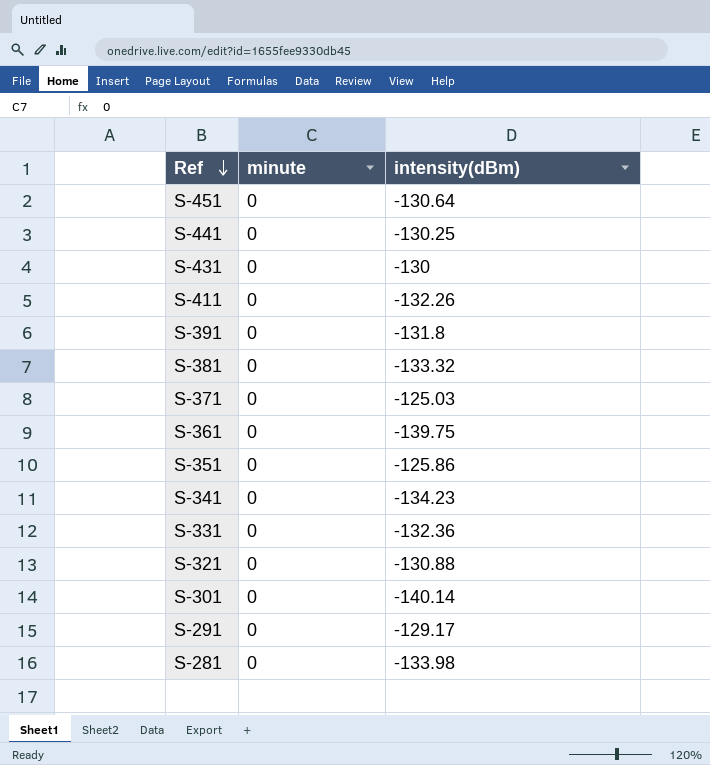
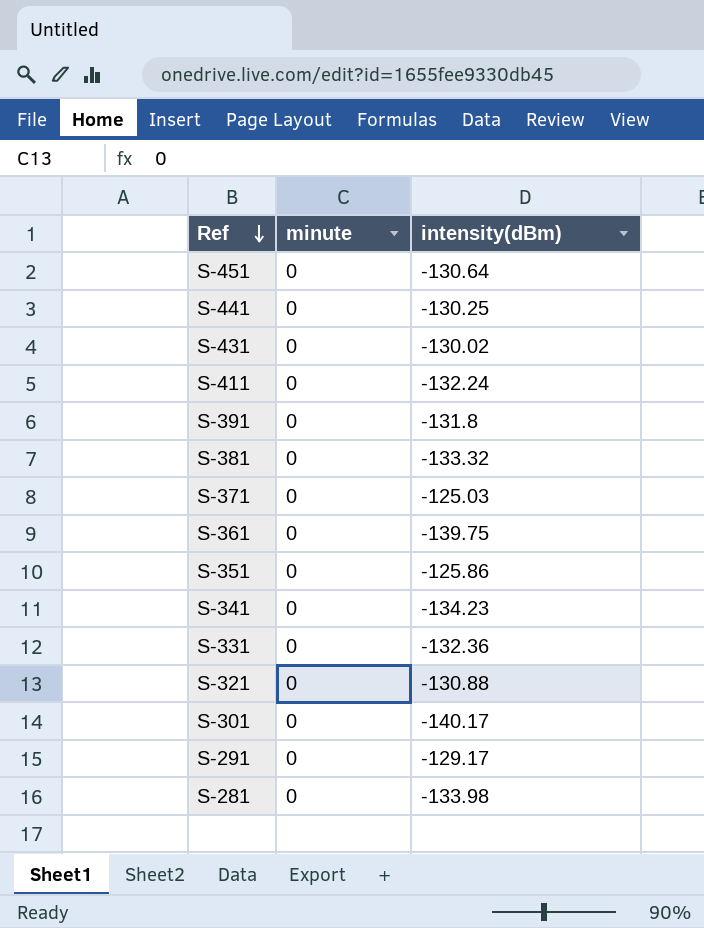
S-431 | intensity(dBm): -130 -> -130.02
S-411 | intensity(dBm): -132.26 -> -132.24
S-301 | intensity(dBm): -140.14 -> -140.17

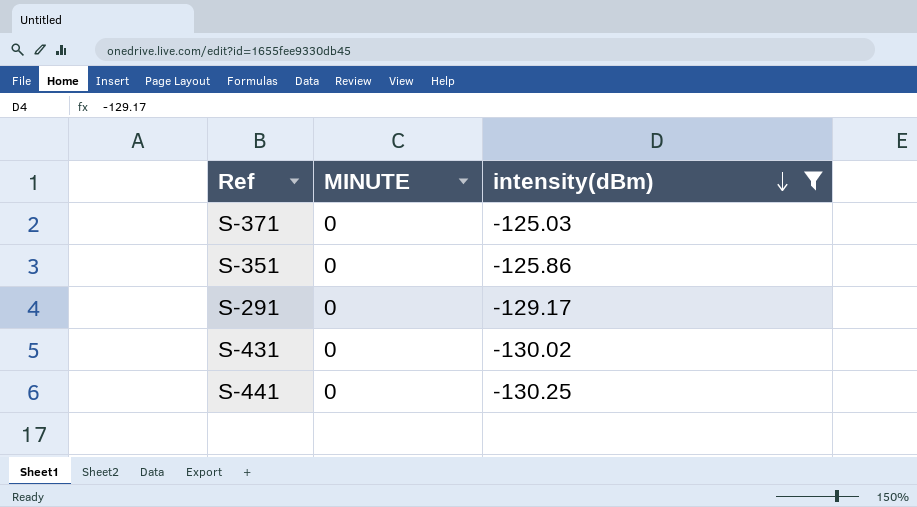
filter: none -> intensity(dBm) >= -130.25
row order: Ref descending -> intensity(dBm) descending
column name: minute -> MINUTE

